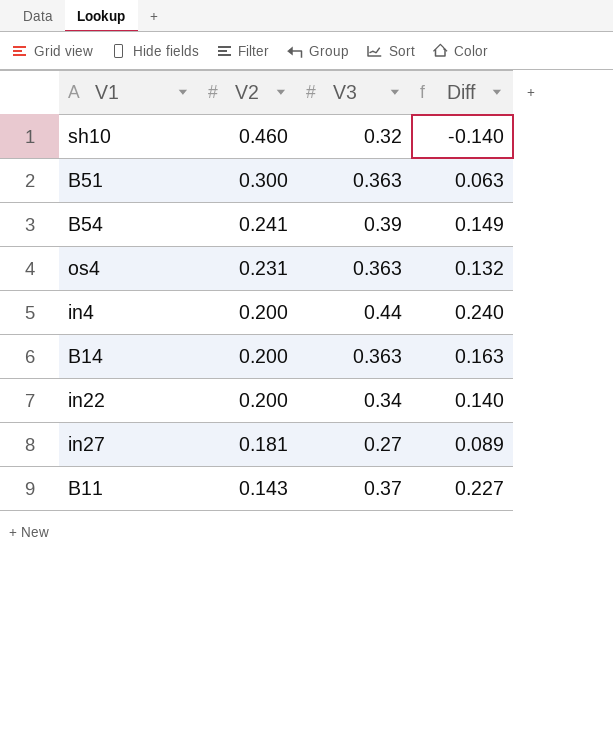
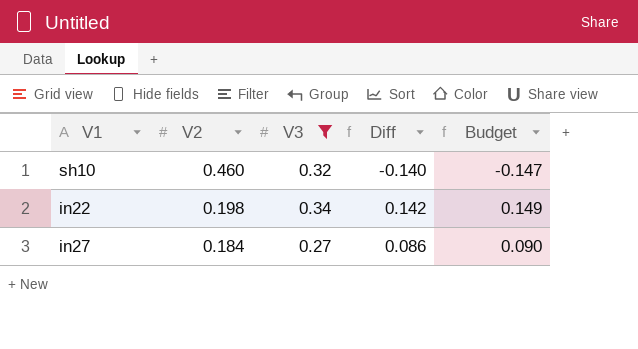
filter: none -> V3 <= 0.34
column Budget | formula: none -> [Diff] * 1.05
in22 | V2: 0.200 -> 0.198
in22 | Diff: 0.140 -> 0.142
in27 | V2: 0.181 -> 0.184
in27 | Diff: 0.089 -> 0.086

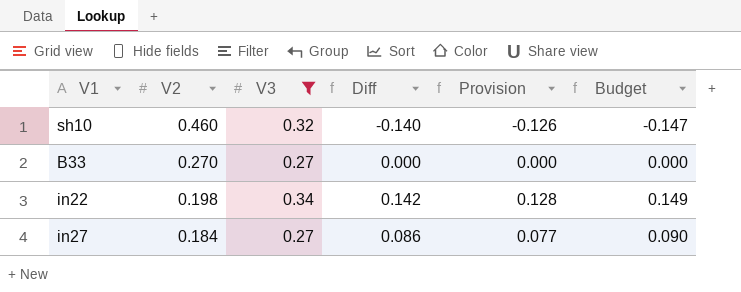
column Provision | formula: none -> [Diff] * 0.9
row B33: none -> 0.270 | 0.27 | 0.000 | 0.000 | 0.000

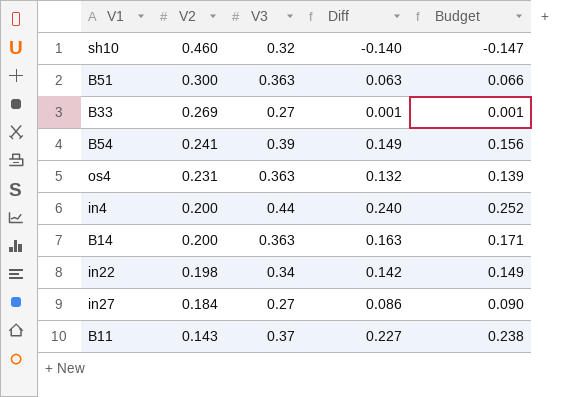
filter: V3 <= 0.34 -> none
column Provision | formula: [Diff] * 0.9 -> none
B33 | V2: 0.270 -> 0.269
B33 | Diff: 0.000 -> 0.001
B33 | Budget: 0.000 -> 0.001

